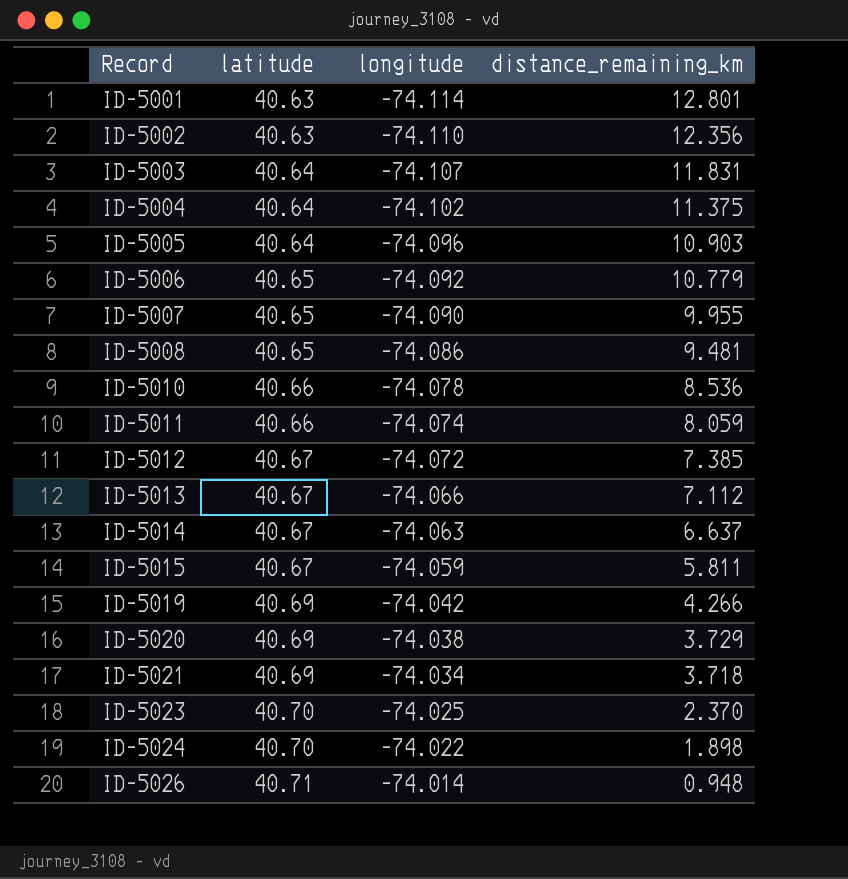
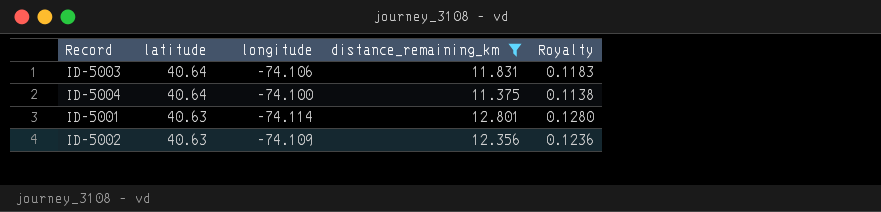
filter: none -> distance_remaining_km >= 11.375
row order: Record ascending -> latitude descending
column Royalty | formula: none -> [distance_remaining_km] * 0.01
ID-5003 | longitude: -74.107 -> -74.106
ID-5004 | longitude: -74.102 -> -74.100
ID-5002 | longitude: -74.110 -> -74.109

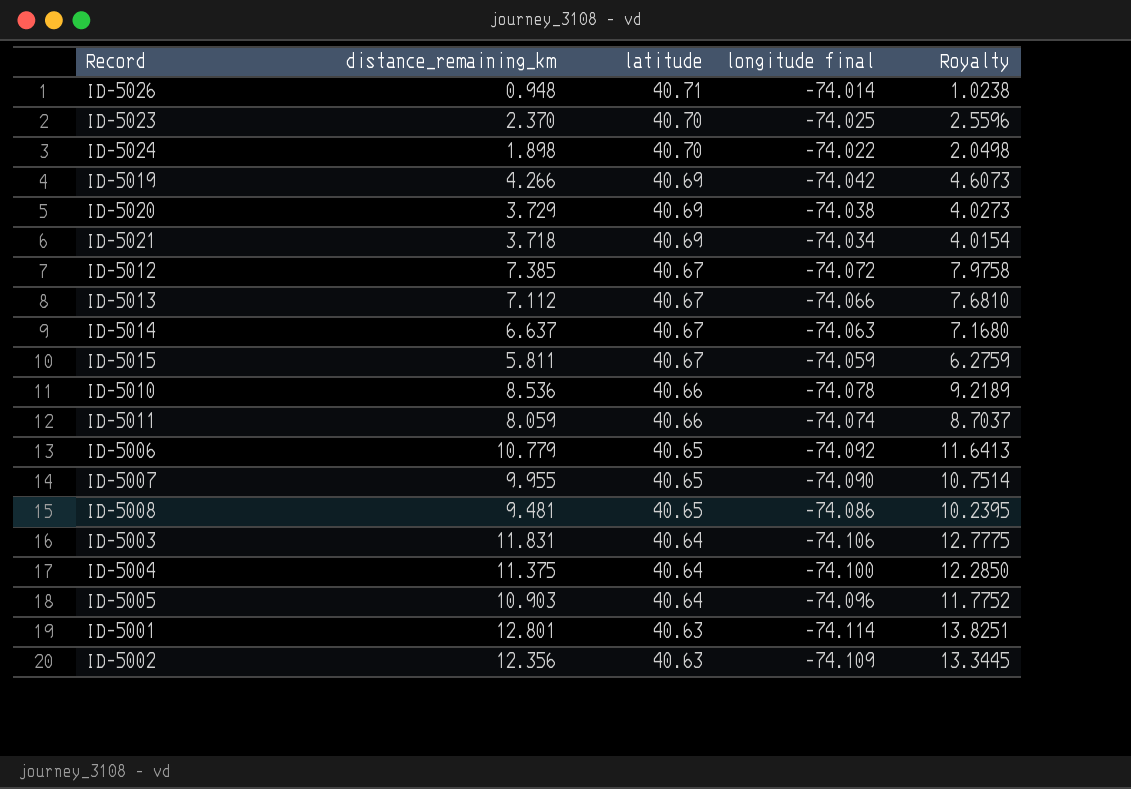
filter: distance_remaining_km >= 11.375 -> none
column distance_remaining_km | position: 4 -> 2
column name: longitude -> longitude final
column Royalty | formula: [distance_remaining_km] * 0.01 -> [distance_remaining_km] * 1.08

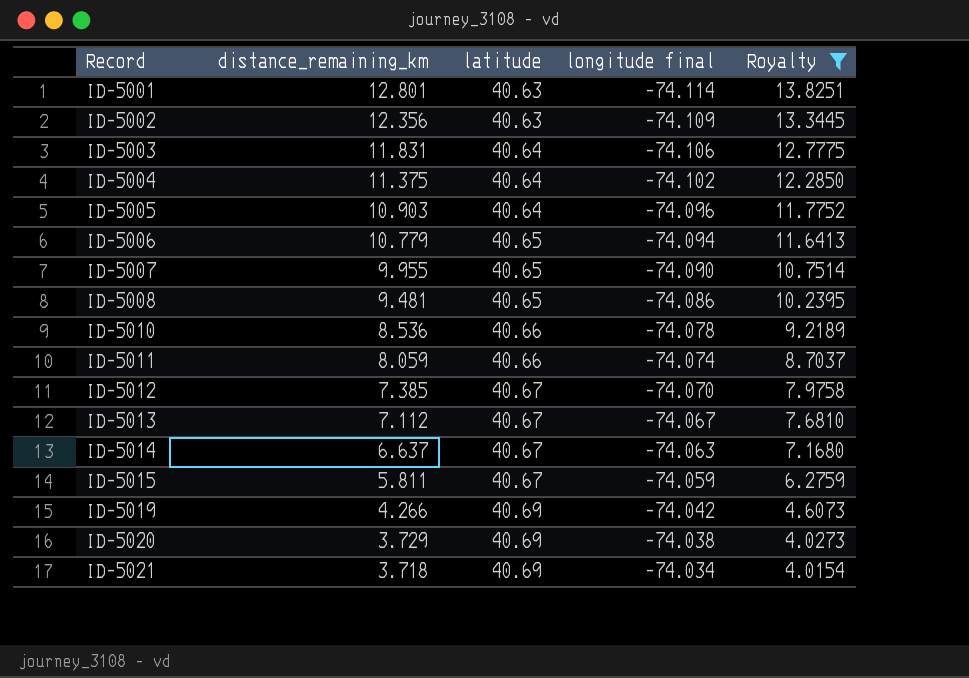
filter: none -> Royalty >= 4.0154
row order: latitude descending -> Record ascending
ID-5004 | longitude final: -74.100 -> -74.102
ID-5006 | longitude final: -74.092 -> -74.094
ID-5012 | longitude final: -74.072 -> -74.070
ID-5013 | longitude final: -74.066 -> -74.067

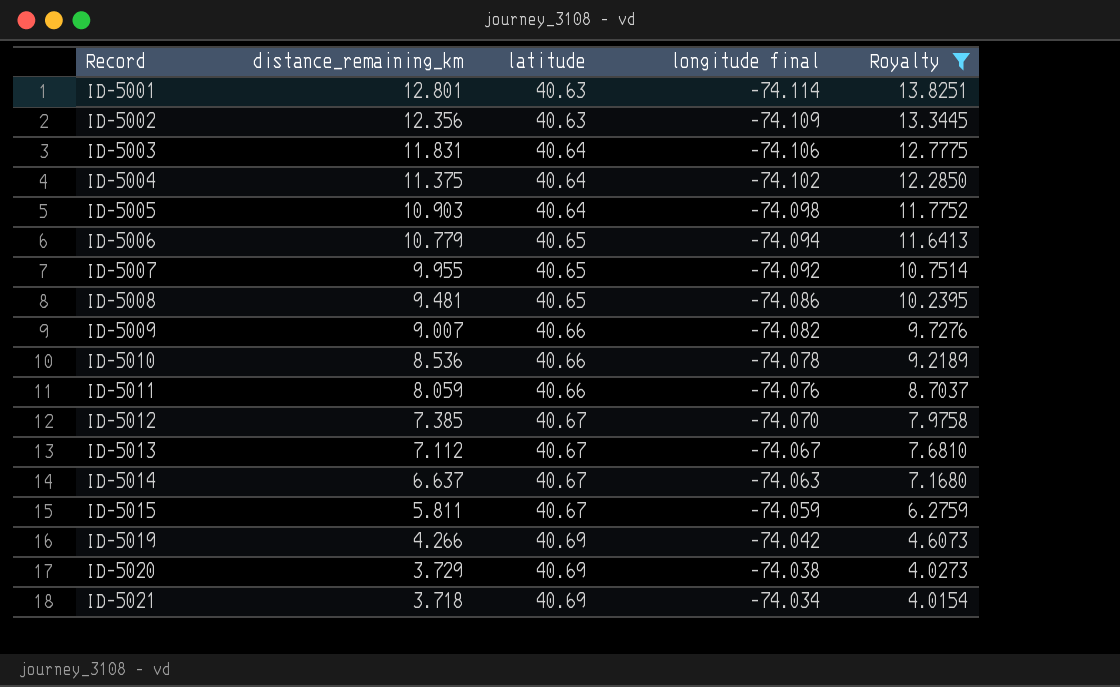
ID-5005 | longitude final: -74.096 -> -74.098
ID-5007 | longitude final: -74.090 -> -74.092
row ID-5009: none -> 9.007 | 40.66 | -74.082 | 9.7276
ID-5011 | longitude final: -74.074 -> -74.076

